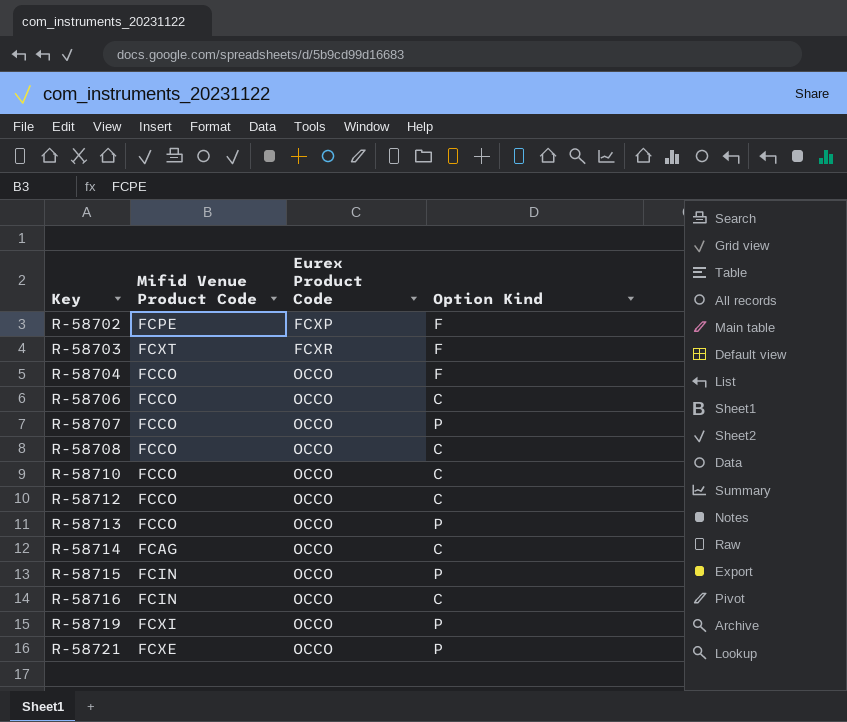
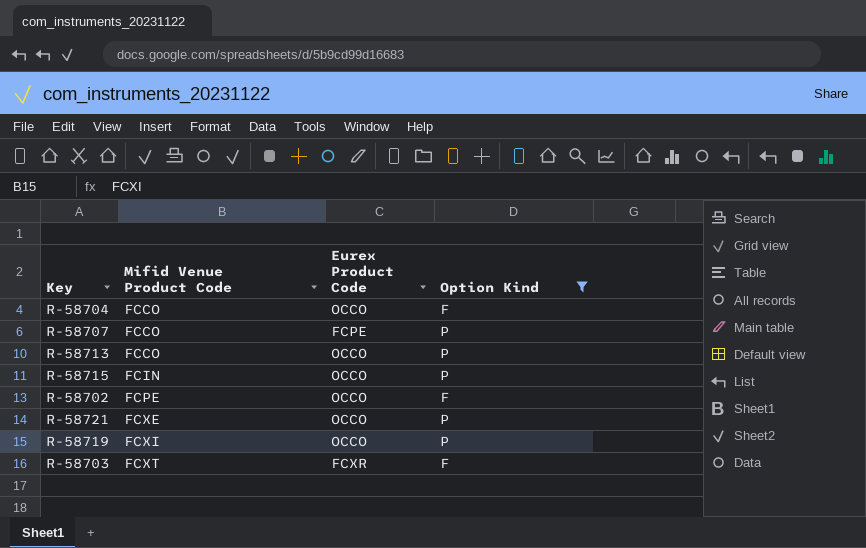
filter: none -> Option Kind != C
row order: Key ascending -> Mifid Venue Product Code ascending
R-58707 | Eurex Product Code: OCCO -> FCPE
R-58702 | Eurex Product Code: FCXP -> OCCO

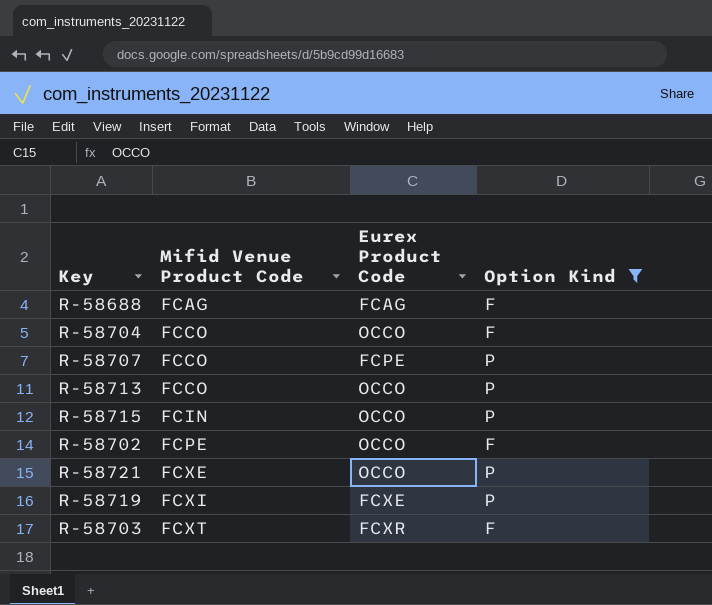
row R-58688: none -> FCAG | FCAG | F
R-58719 | Eurex Product Code: OCCO -> FCXE

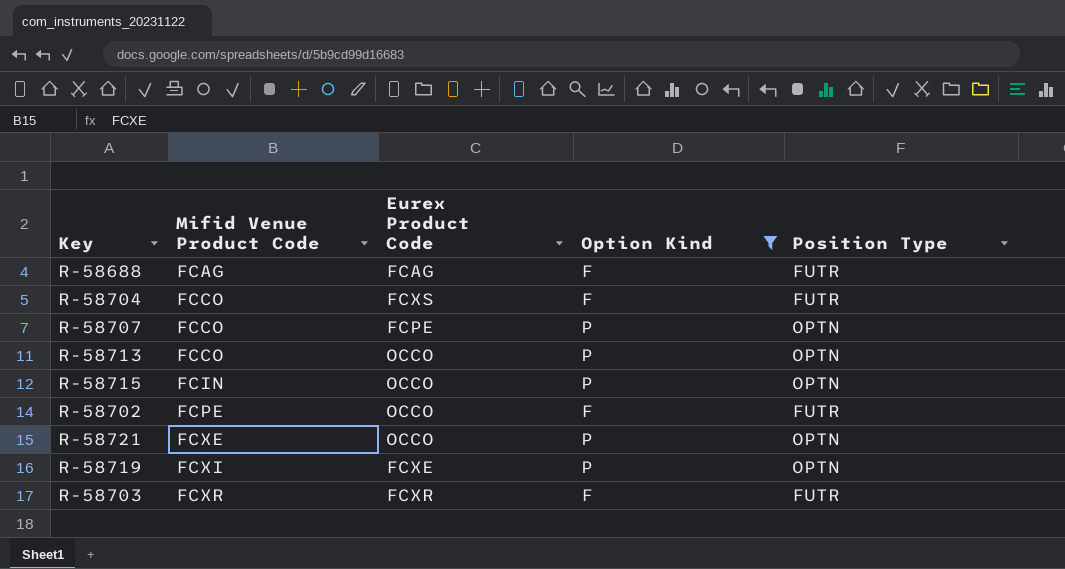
column Position Type | position: none -> 5
R-58704 | Eurex Product Code: OCCO -> FCXS
R-58703 | Mifid Venue Product Code: FCXT -> FCXR

